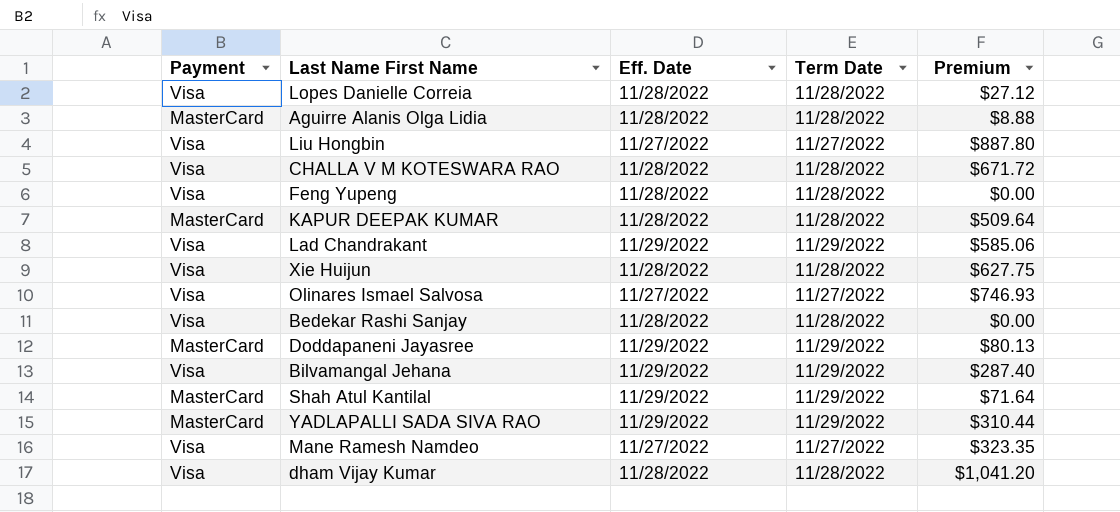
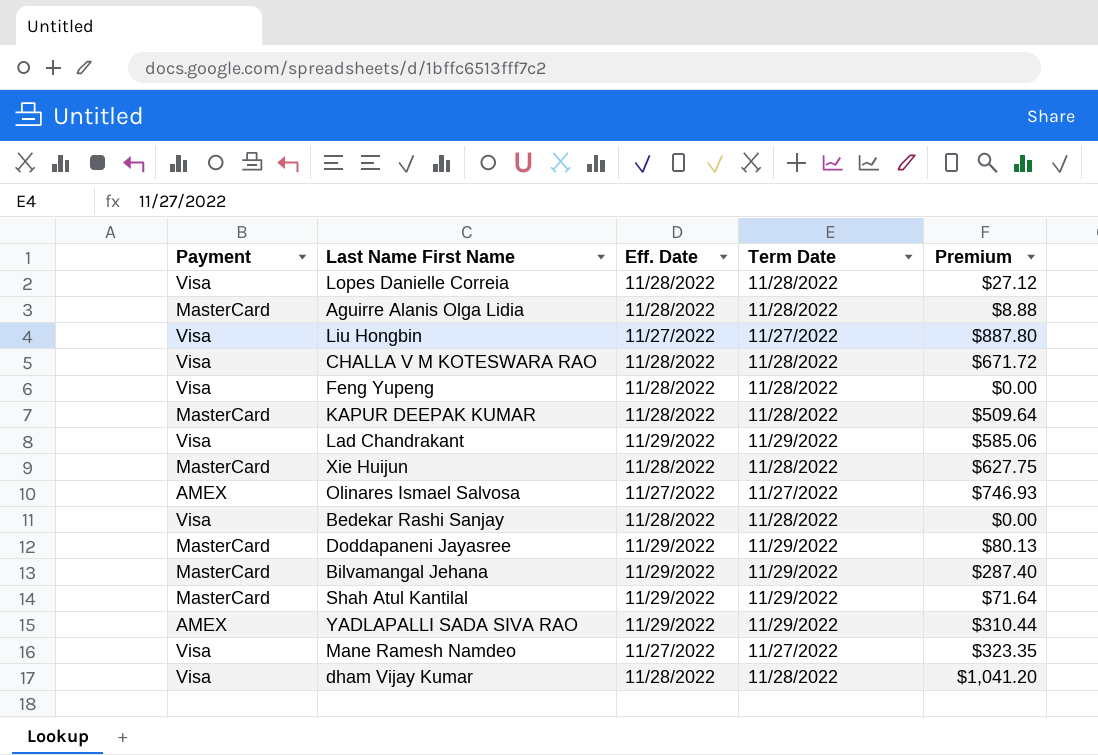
Xie Huijun | Payment: Visa -> MasterCard
Olinares Ismael Salvosa | Payment: Visa -> AMEX
Bilvamangal Jehana | Payment: Visa -> MasterCard
YADLAPALLI SADA SIVA RAO | Payment: MasterCard -> AMEX

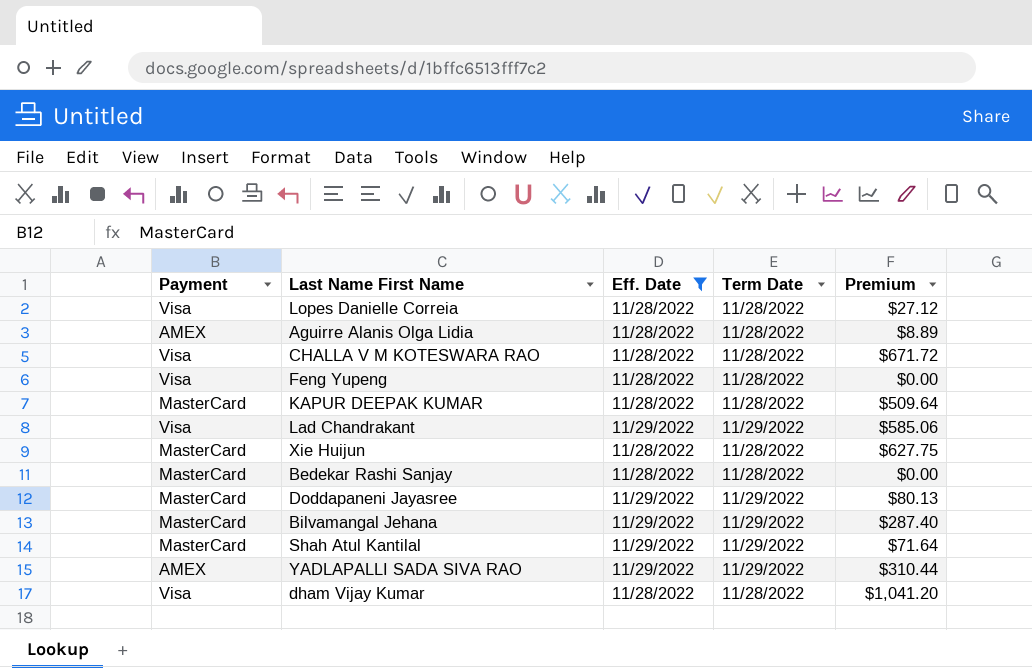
filter: none -> Eff. Date != 11/27/2022
Aguirre Alanis Olga Lidia | Payment: MasterCard -> AMEX
Aguirre Alanis Olga Lidia | Premium: $8.88 -> $8.89
Bedekar Rashi Sanjay | Payment: Visa -> MasterCard

